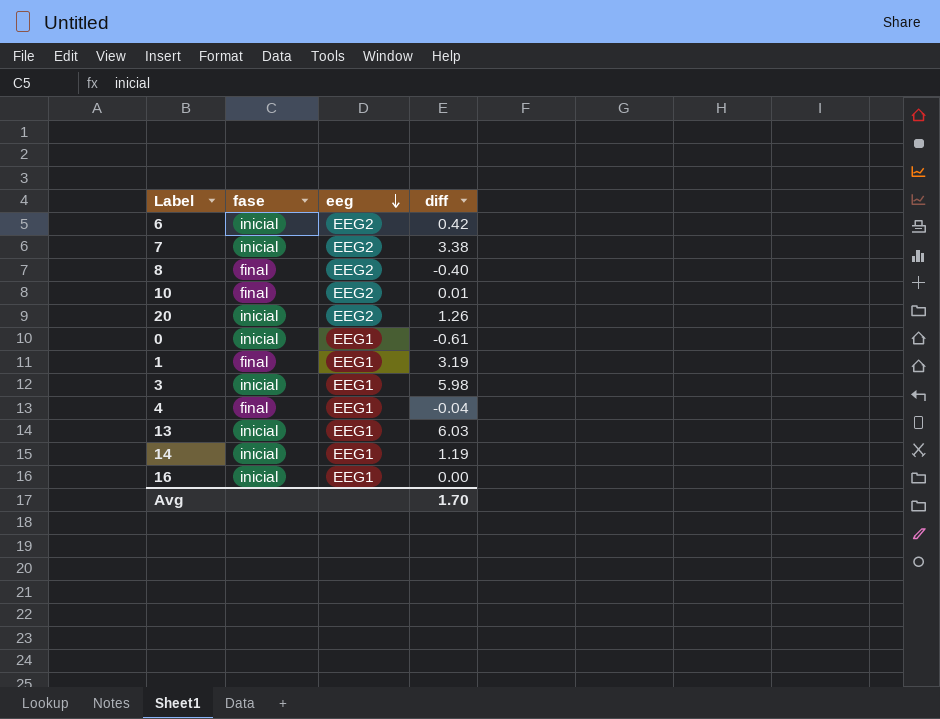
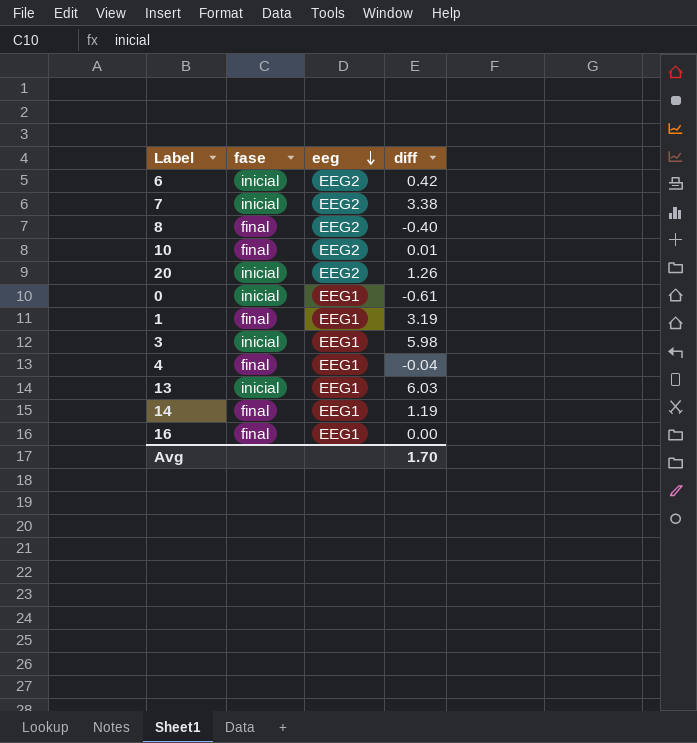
14 | fase: inicial -> final
16 | fase: inicial -> final

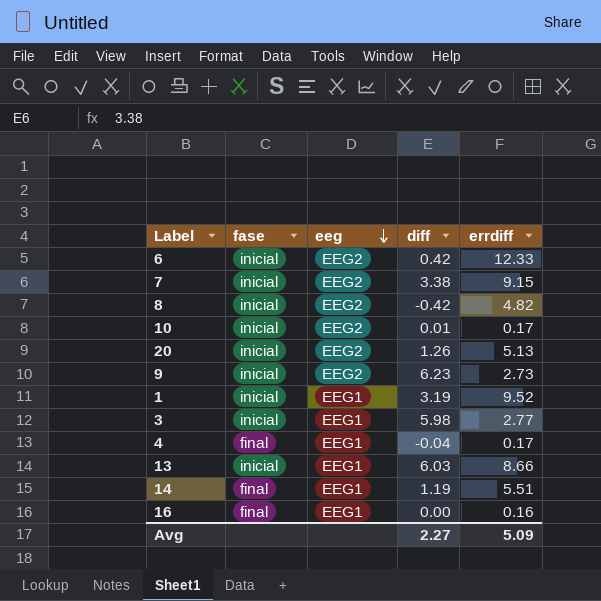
column errdiff | position: none -> 5
row 0: inicial | EEG1 | -0.61 -> none
8 | fase: final -> inicial
8 | diff: -0.40 -> -0.42
10 | fase: final -> inicial
row 9: none -> inicial | EEG2 | 6.23 | 2.73
1 | fase: final -> inicial
Avg | diff: 1.70 -> 2.27

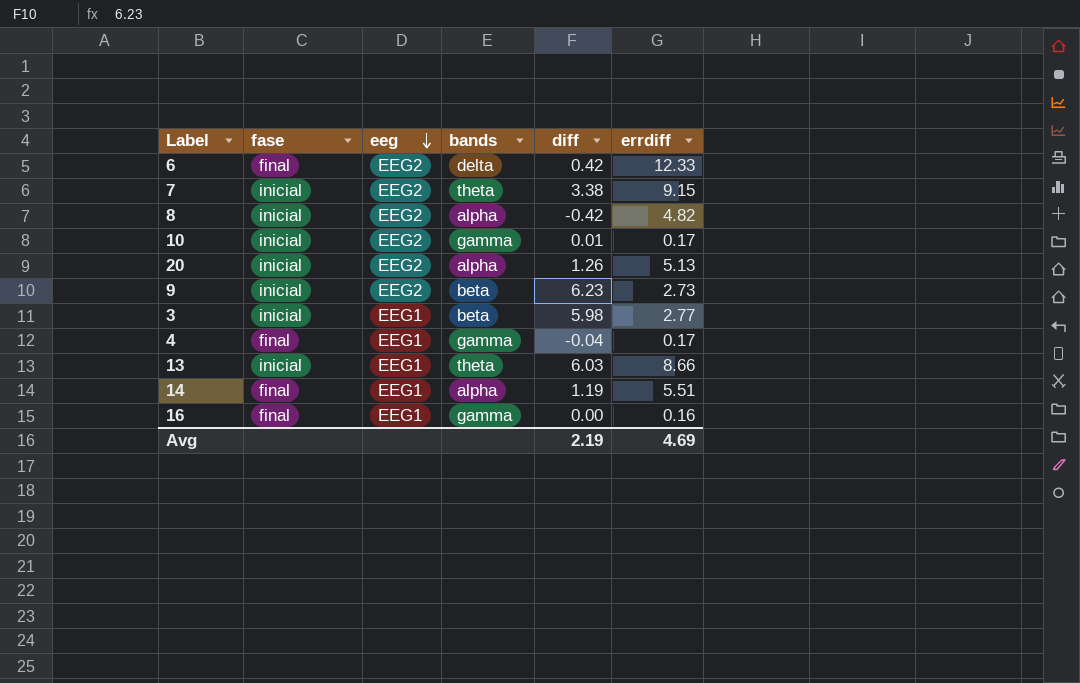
column bands | position: none -> 4
row 1: inicial | EEG1 | 3.19 | 9.52 -> none
6 | fase: inicial -> final
Avg | diff: 2.27 -> 2.19
Avg | errdiff: 5.09 -> 4.69

